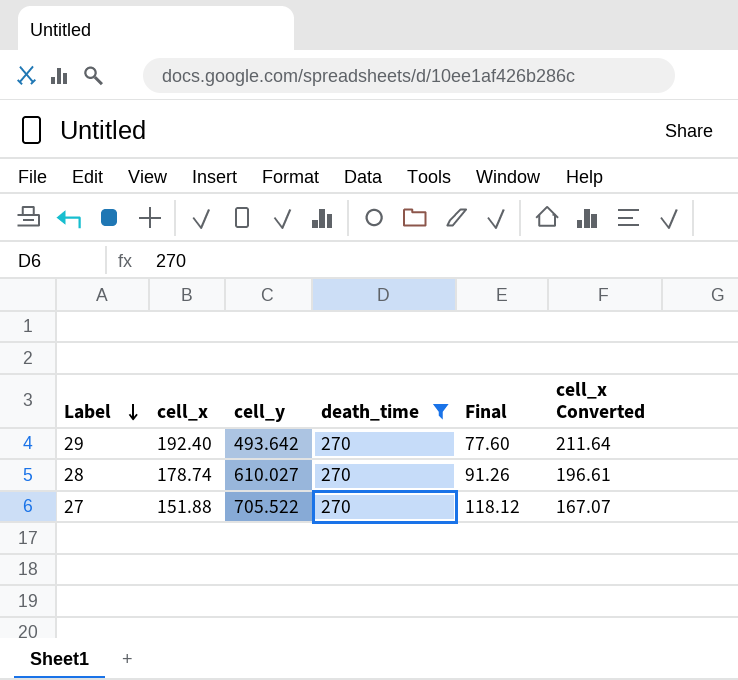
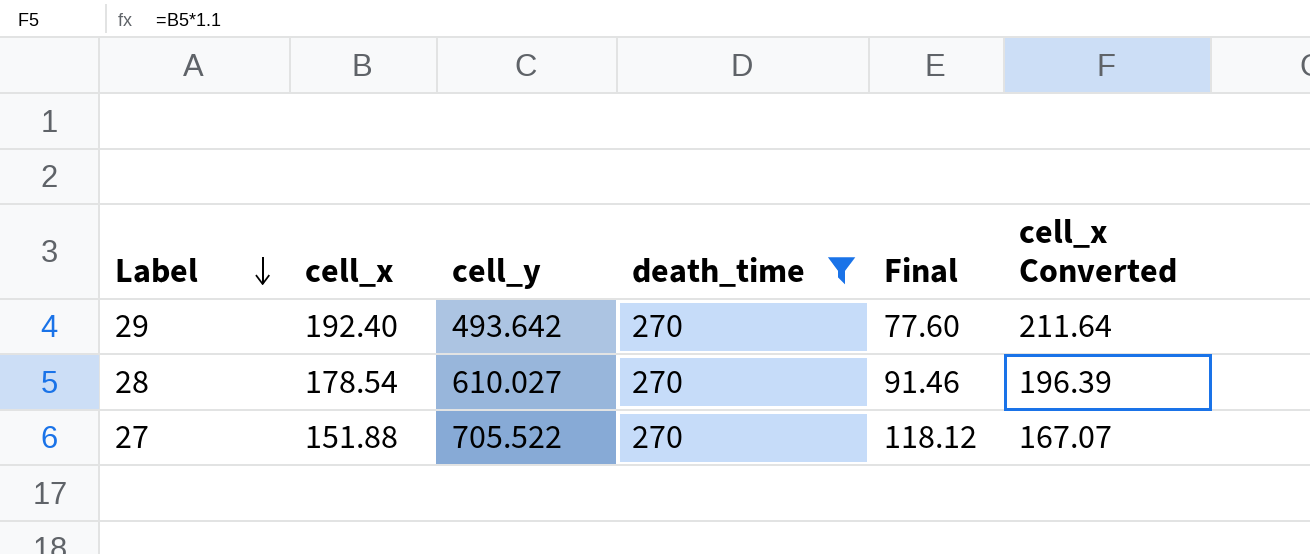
28 | cell_x: 178.74 -> 178.54
28 | Final: 91.26 -> 91.46
28 | cell_x Converted: 196.61 -> 196.39

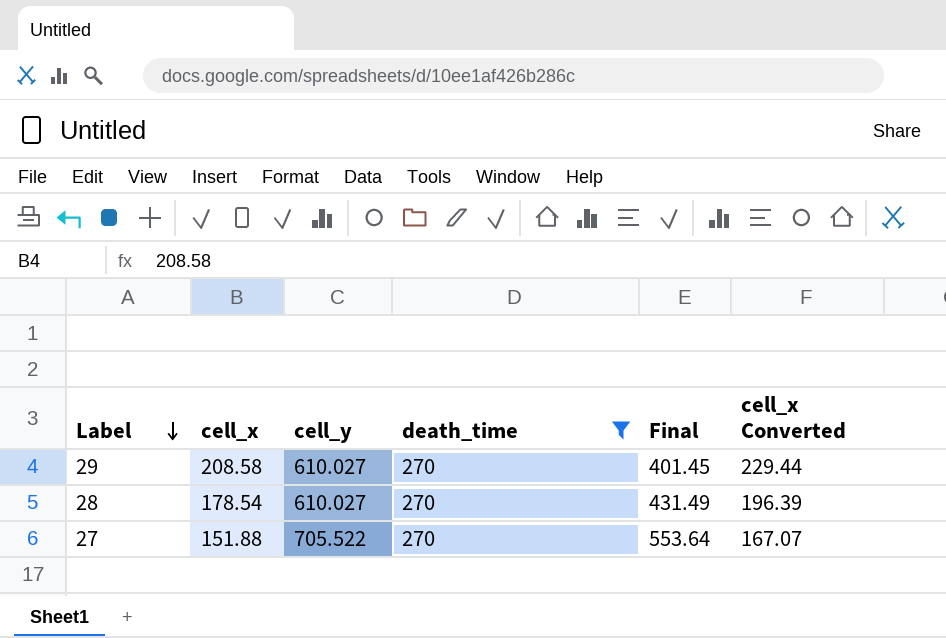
column Final | formula: [death_time] - [cell_x] -> [cell_y] - [cell_x]
29 | cell_x: 192.40 -> 208.58
29 | cell_y: 493.642 -> 610.027
29 | cell_x Converted: 211.64 -> 229.44

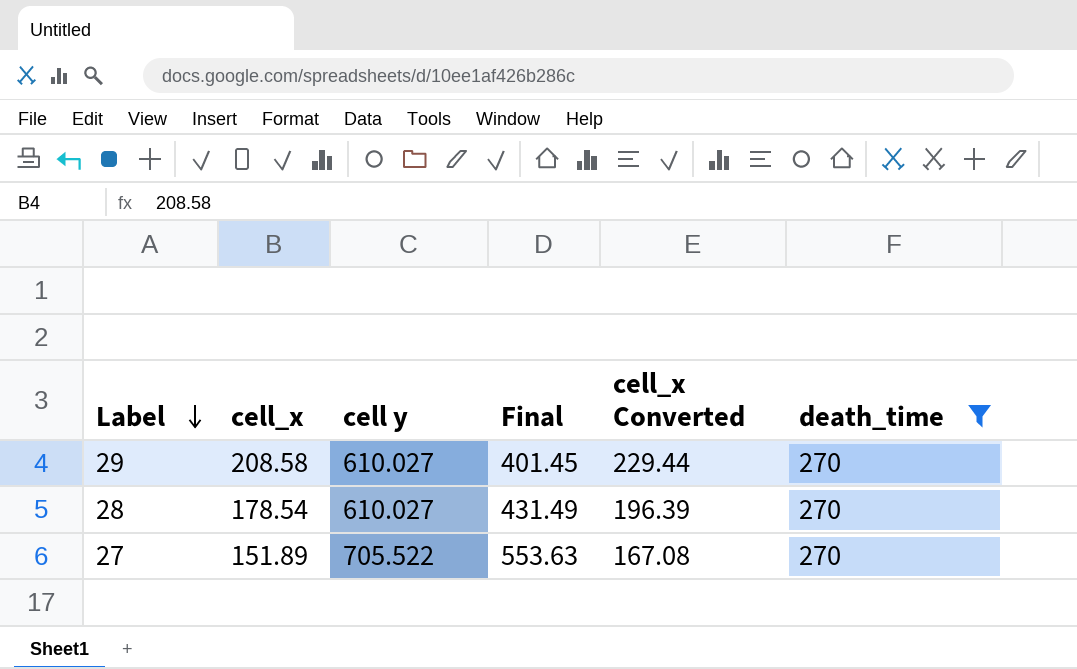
column name: cell_y -> cell y
column death_time | position: 4 -> 6
27 | cell_x: 151.88 -> 151.89
27 | Final: 553.64 -> 553.63
27 | cell_x Converted: 167.07 -> 167.08

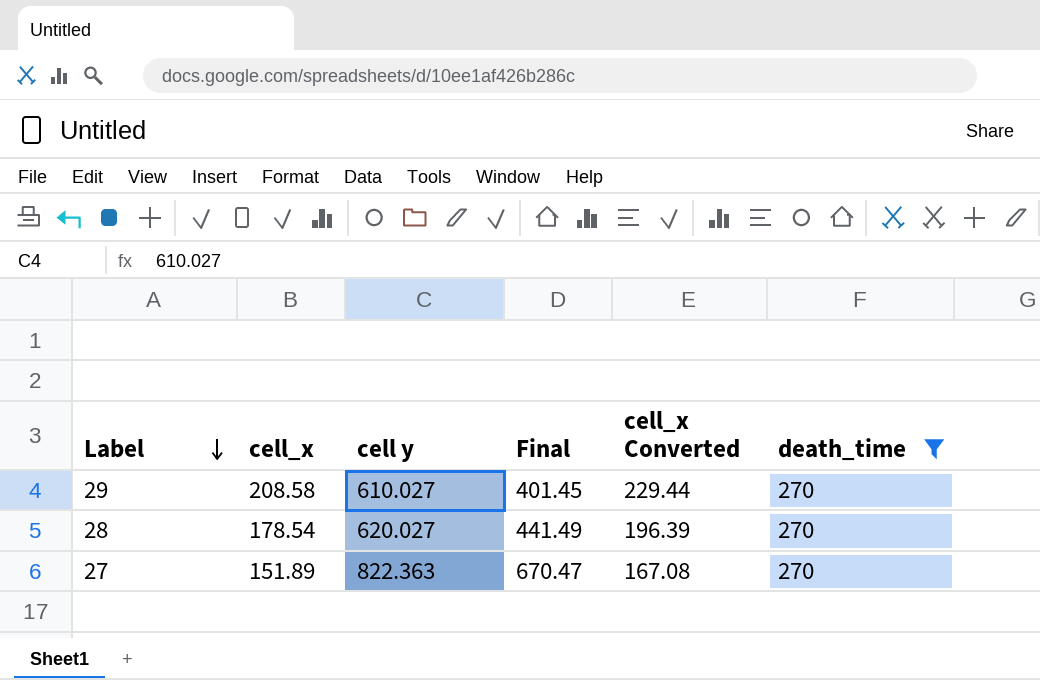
28 | cell y: 610.027 -> 620.027
28 | Final: 431.49 -> 441.49
27 | cell y: 705.522 -> 822.363
27 | Final: 553.63 -> 670.47

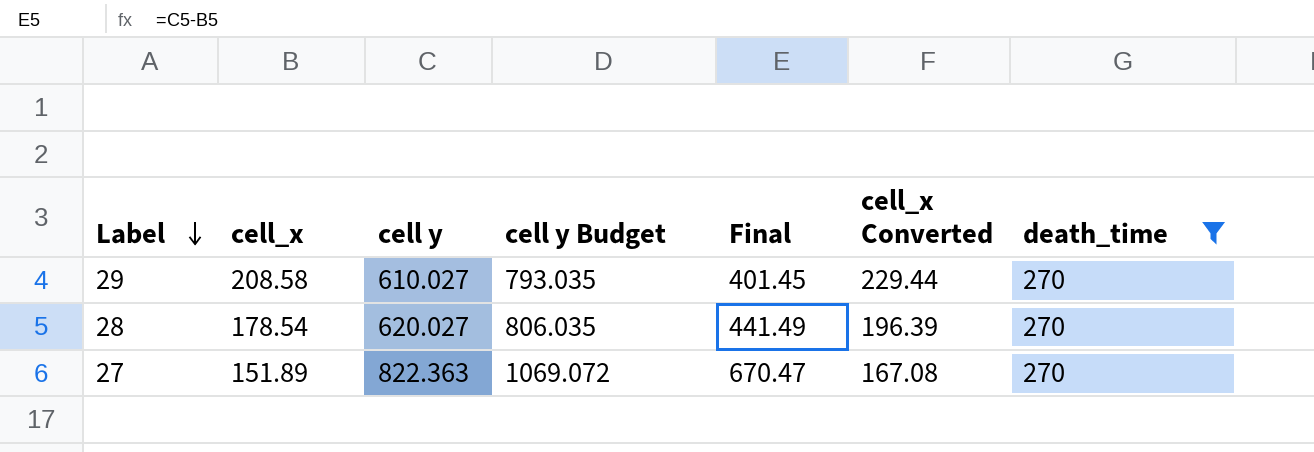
column cell y Budget | formula: none -> [cell y] * 1.3

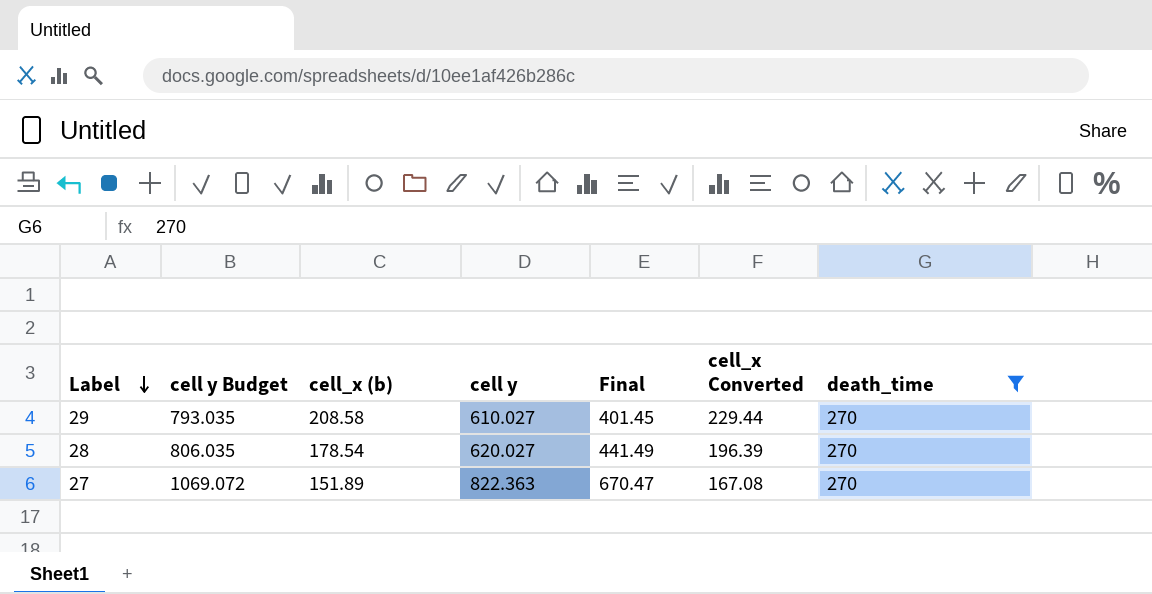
column cell y Budget | position: 4 -> 2
column name: cell_x -> cell_x (b)

